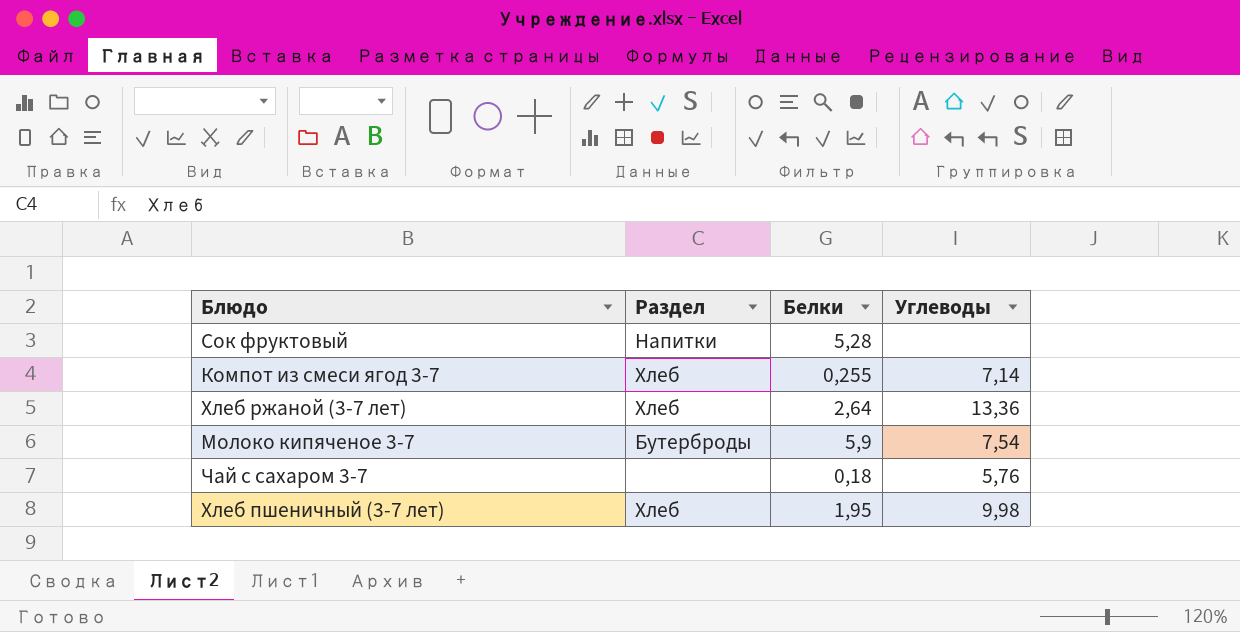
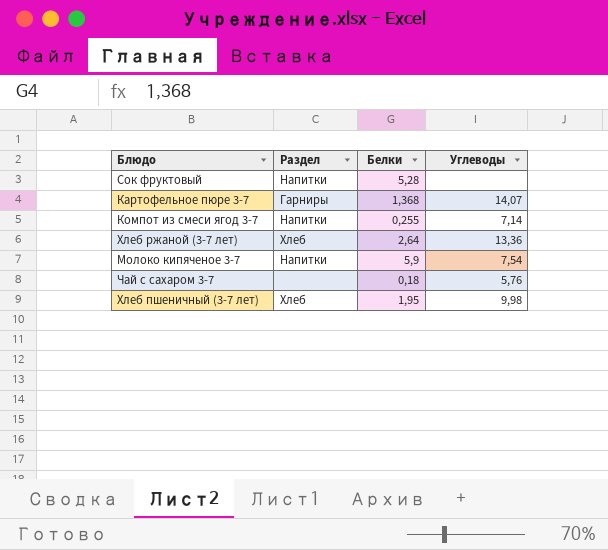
row Картофельное пюре 3-7: none -> Гарниры | 1,368 | 14,07
Компот из смеси ягод 3-7 | Раздел: Хлеб -> Напитки
Молоко кипяченое 3-7 | Раздел: Бутерброды -> Напитки

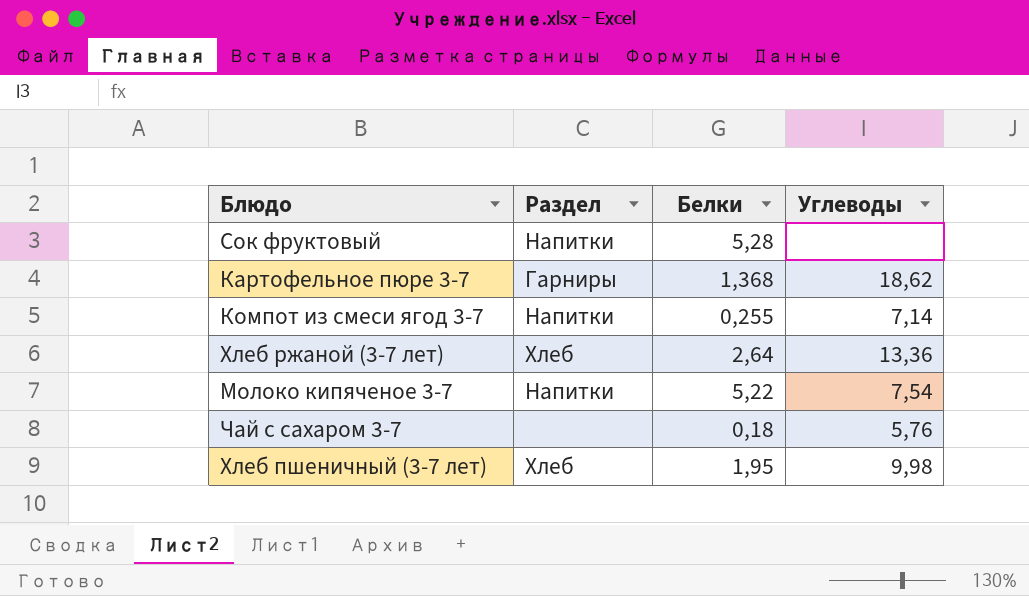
Картофельное пюре 3-7 | Углеводы: 14,07 -> 18,62
Молоко кипяченое 3-7 | Белки: 5,9 -> 5,22

